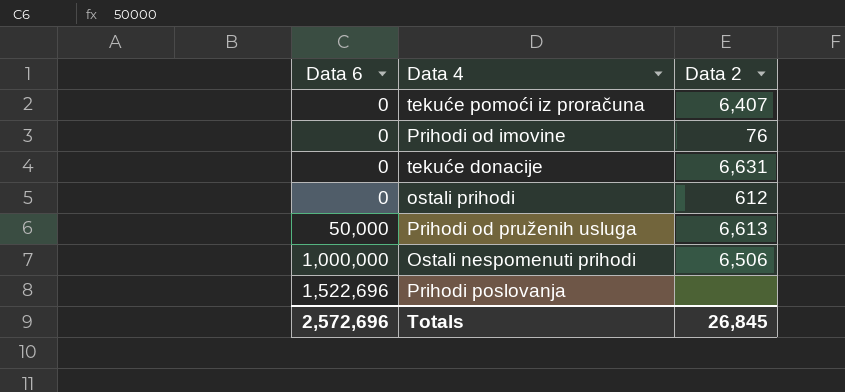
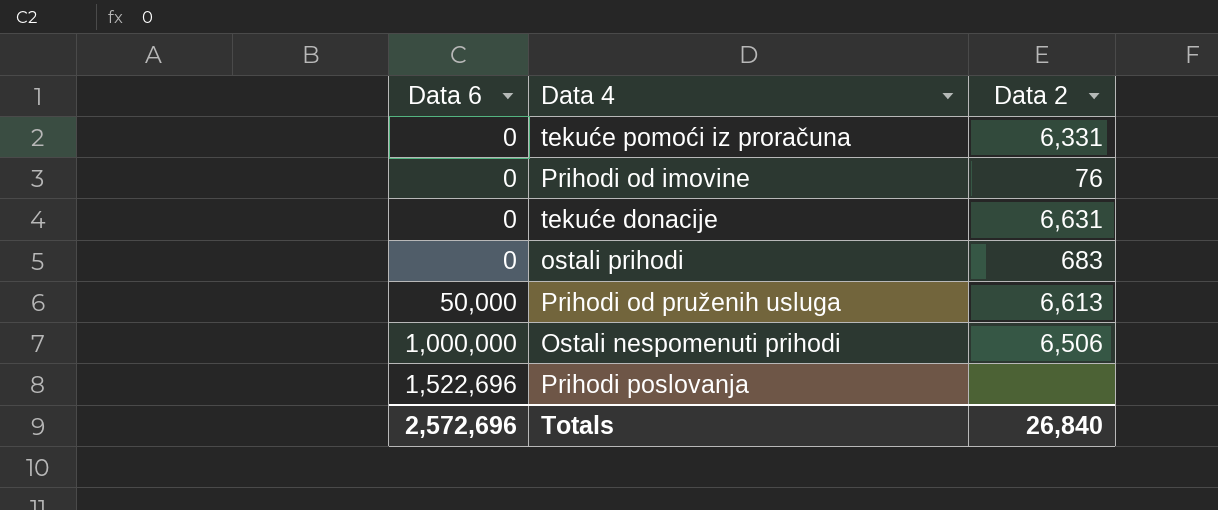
tekuće pomoći iz proračuna | Data 2: 6,407 -> 6,331
ostali prihodi | Data 2: 612 -> 683
Totals | Data 2: 26,845 -> 26,840

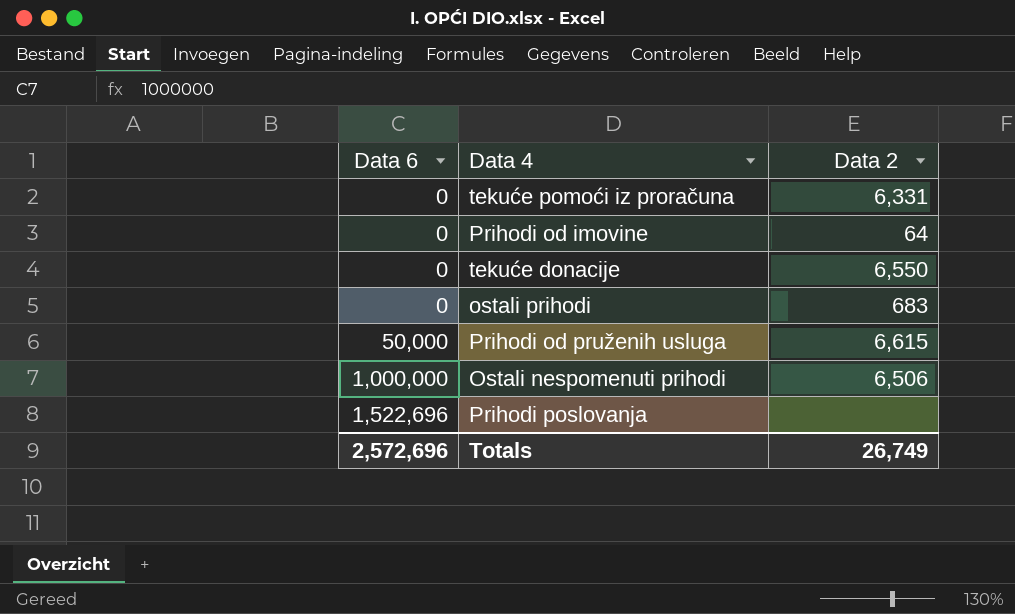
Prihodi od imovine | Data 2: 76 -> 64
tekuće donacije | Data 2: 6,631 -> 6,550
Prihodi od pruženih usluga | Data 2: 6,613 -> 6,615
Totals | Data 2: 26,840 -> 26,749

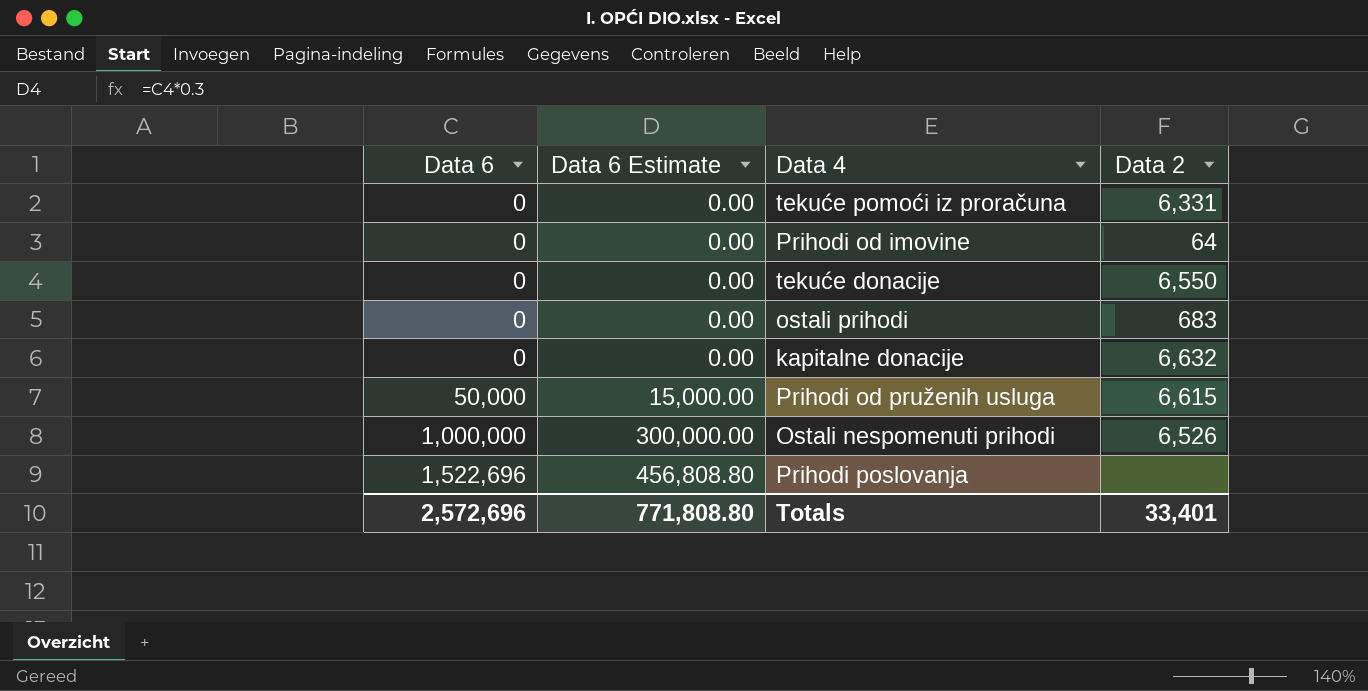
column Data 6 Estimate | formula: none -> [Data 6] * 0.3
row kapitalne donacije: none -> 0 | 0.00 | 6,632
Ostali nespomenuti prihodi | Data 2: 6,506 -> 6,526
Totals | Data 2: 26,749 -> 33,401

